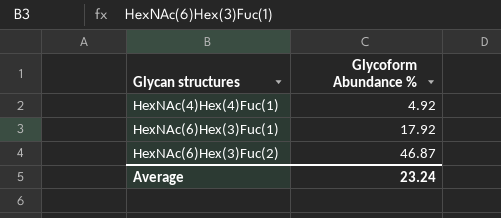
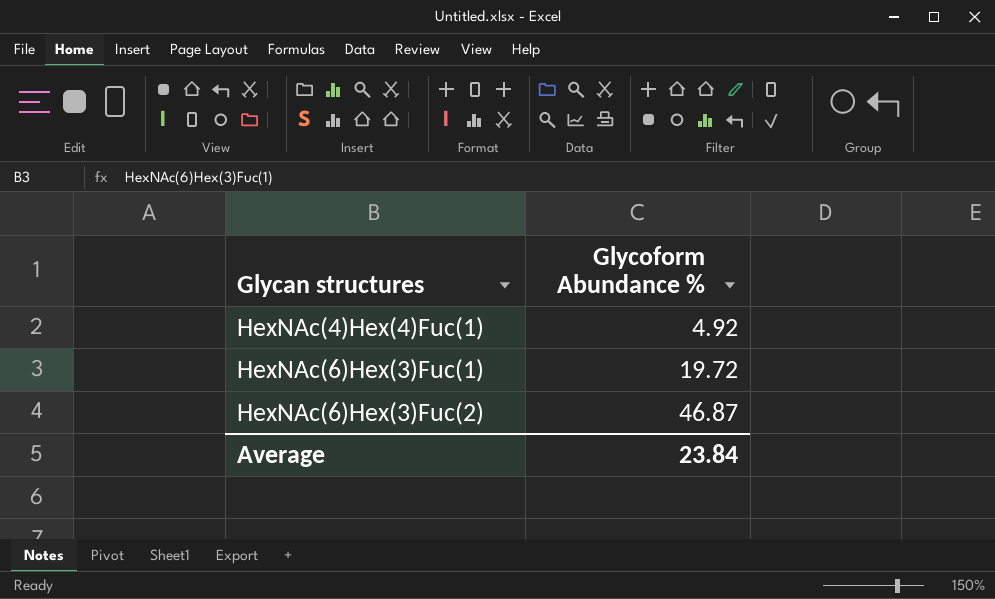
HexNAc(6)Hex(3)Fuc(1) | Glycoform Abundance %: 17.92 -> 19.72
Average | Glycoform Abundance %: 23.24 -> 23.84

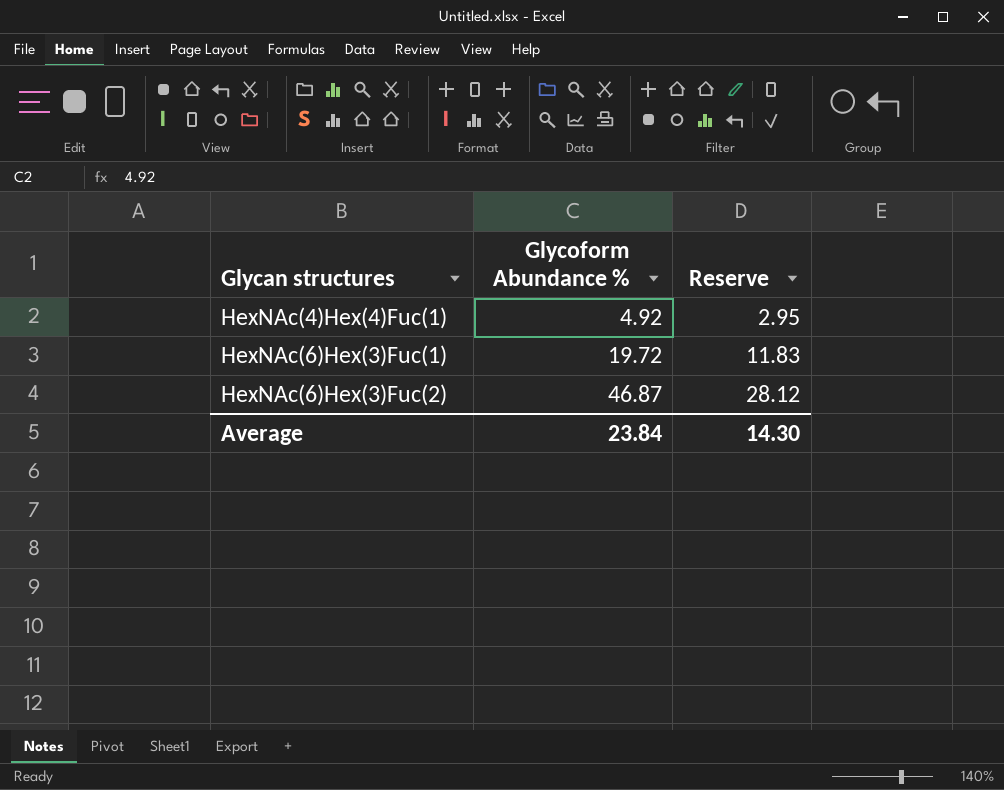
column Reserve | formula: none -> [Glycoform Abundance %] * 0.6

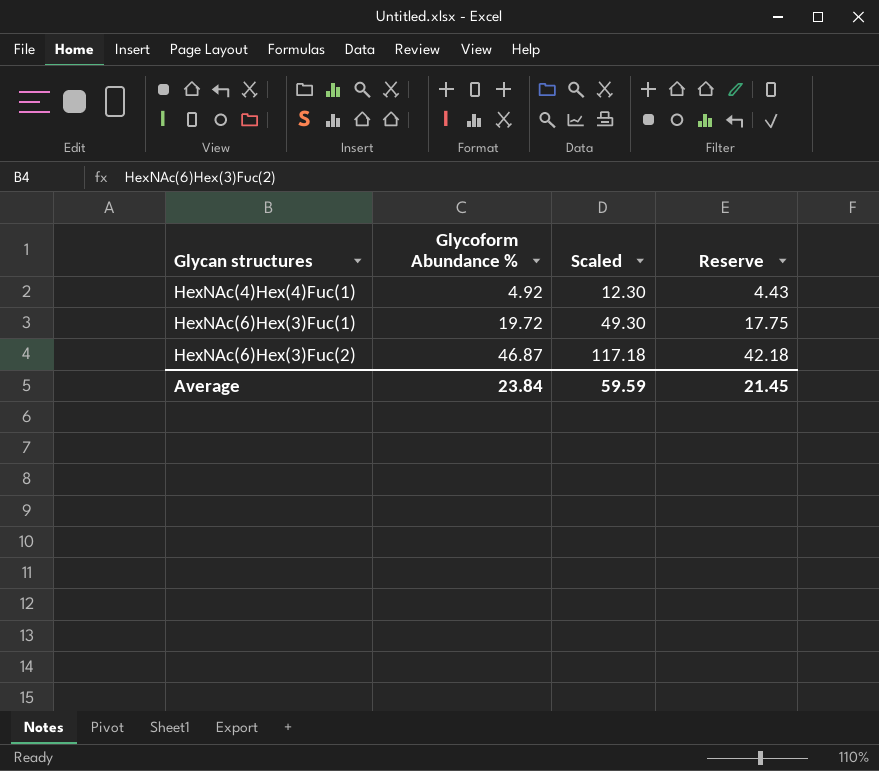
column Scaled | formula: none -> [Glycoform Abundance %] * 2.5
column Reserve | formula: [Glycoform Abundance %] * 0.6 -> [Glycoform Abundance %] * 0.9
Average | Reserve: 14.30 -> 21.45

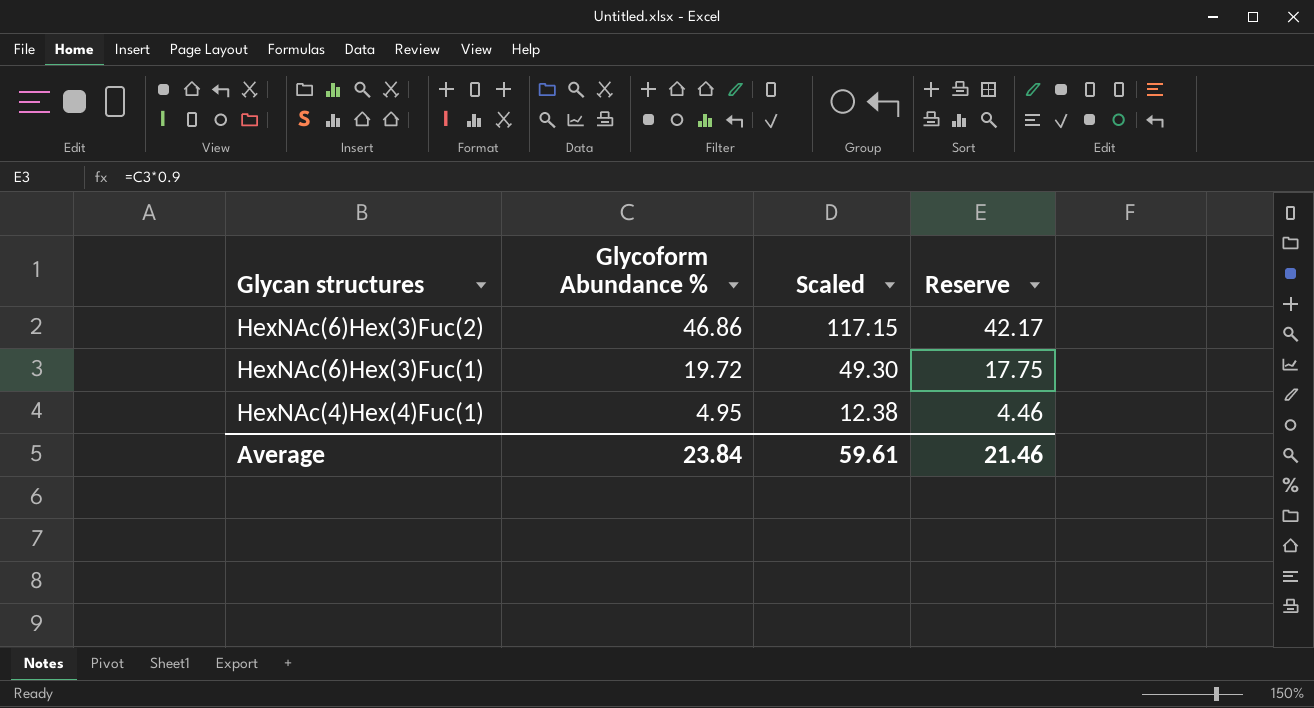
row order: Glycan structures ascending -> Glycan structures descending
HexNAc(6)Hex(3)Fuc(2) | Glycoform Abundance %: 46.87 -> 46.86
HexNAc(6)Hex(3)Fuc(2) | Scaled: 117.18 -> 117.15
HexNAc(6)Hex(3)Fuc(2) | Reserve: 42.18 -> 42.17
HexNAc(4)Hex(4)Fuc(1) | Glycoform Abundance %: 4.92 -> 4.95
HexNAc(4)Hex(4)Fuc(1) | Scaled: 12.30 -> 12.38
HexNAc(4)Hex(4)Fuc(1) | Reserve: 4.43 -> 4.46
Average | Scaled: 59.59 -> 59.61
Average | Reserve: 21.45 -> 21.46

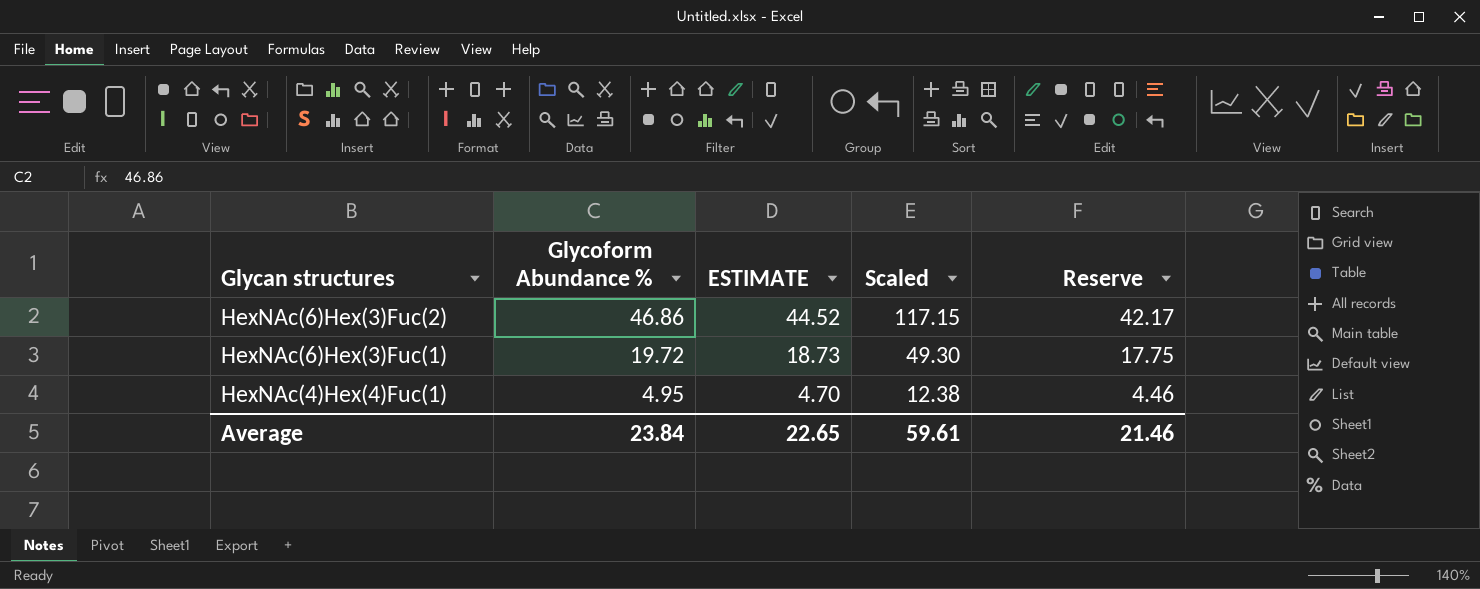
column ESTIMATE | formula: none -> [Glycoform Abundance %] * 0.95

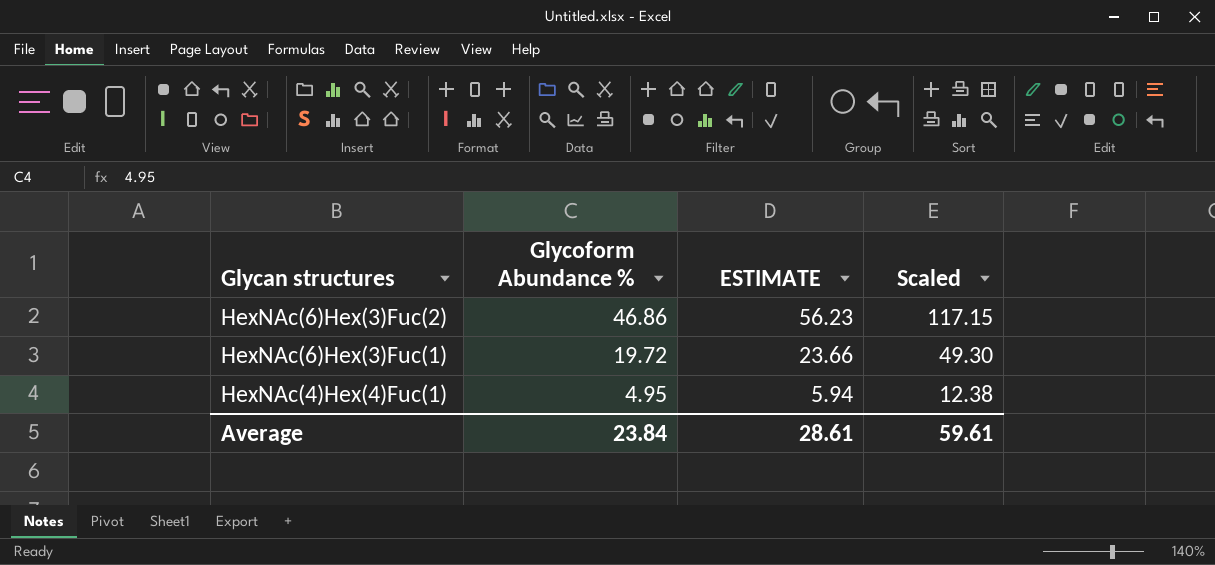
column Reserve | formula: [Glycoform Abundance %] * 0.9 -> none
column ESTIMATE | formula: [Glycoform Abundance %] * 0.95 -> [Glycoform Abundance %] * 1.2
Average | ESTIMATE: 22.65 -> 28.61

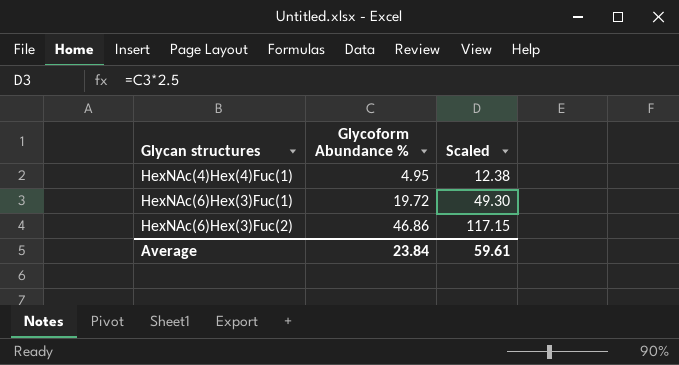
row order: Glycan structures descending -> Glycan structures ascending
column ESTIMATE | formula: [Glycoform Abundance %] * 1.2 -> none

